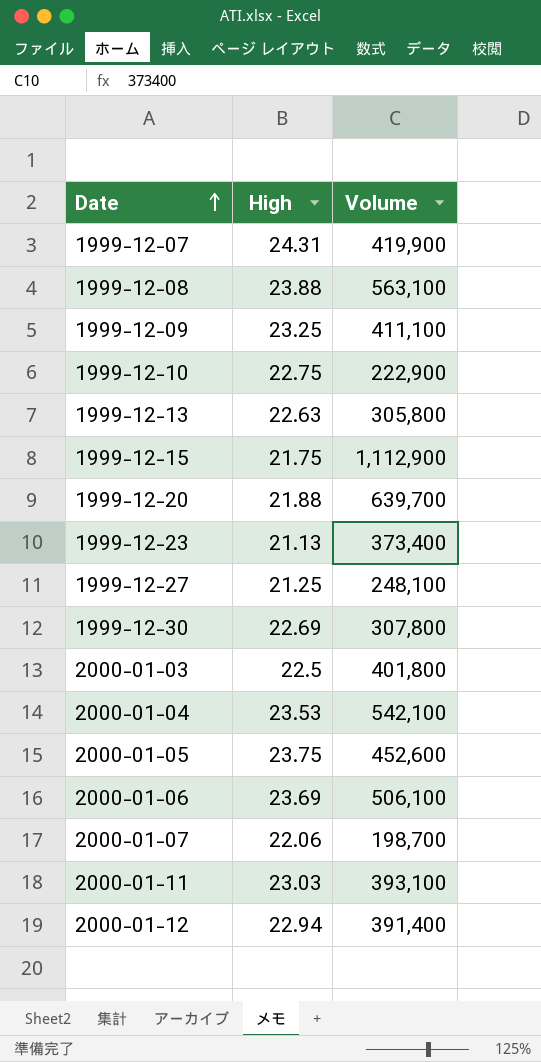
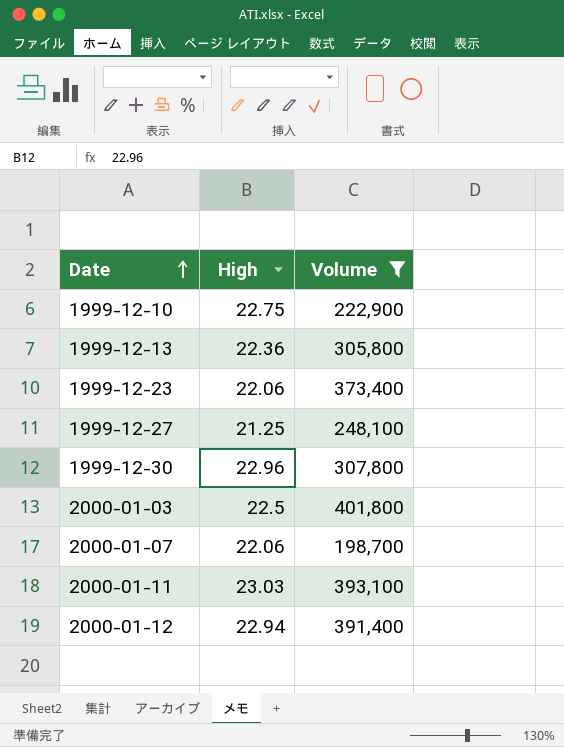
filter: none -> Volume <= 401,800
1999-12-13 | High: 22.63 -> 22.36
1999-12-23 | High: 21.13 -> 22.06
1999-12-30 | High: 22.69 -> 22.96

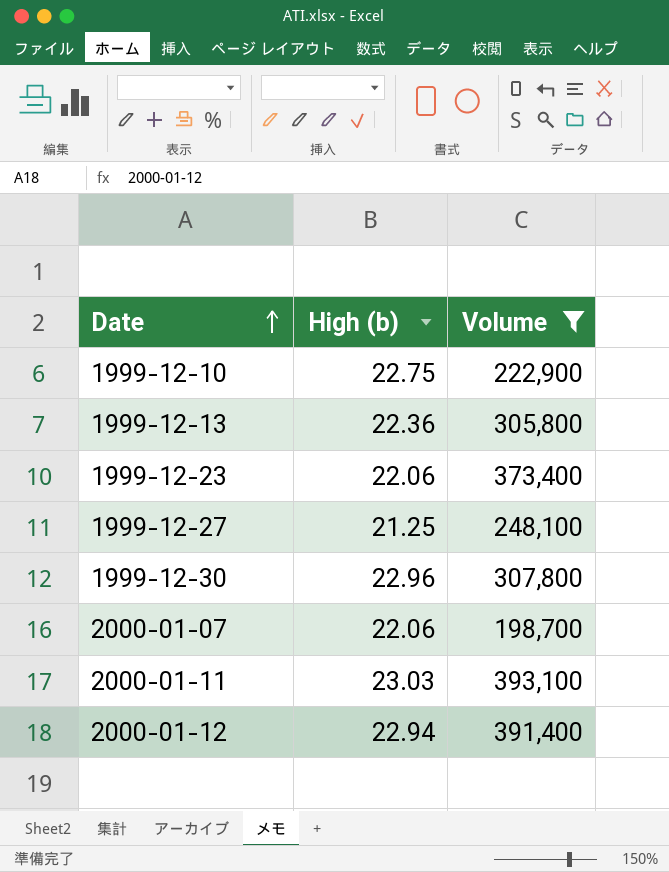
column name: High -> High (b)
row 2000-01-03: 22.5 | 401,800 -> none

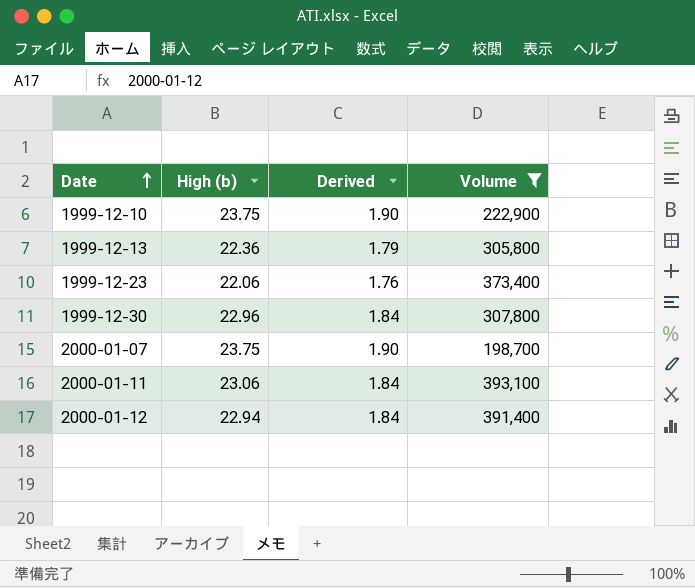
column Derived | formula: none -> [High (b)] * 0.08
row 1999-12-27: 21.25 | 248,100 -> none
1999-12-10 | High (b): 22.75 -> 23.75
2000-01-07 | High (b): 22.06 -> 23.75
2000-01-11 | High (b): 23.03 -> 23.06

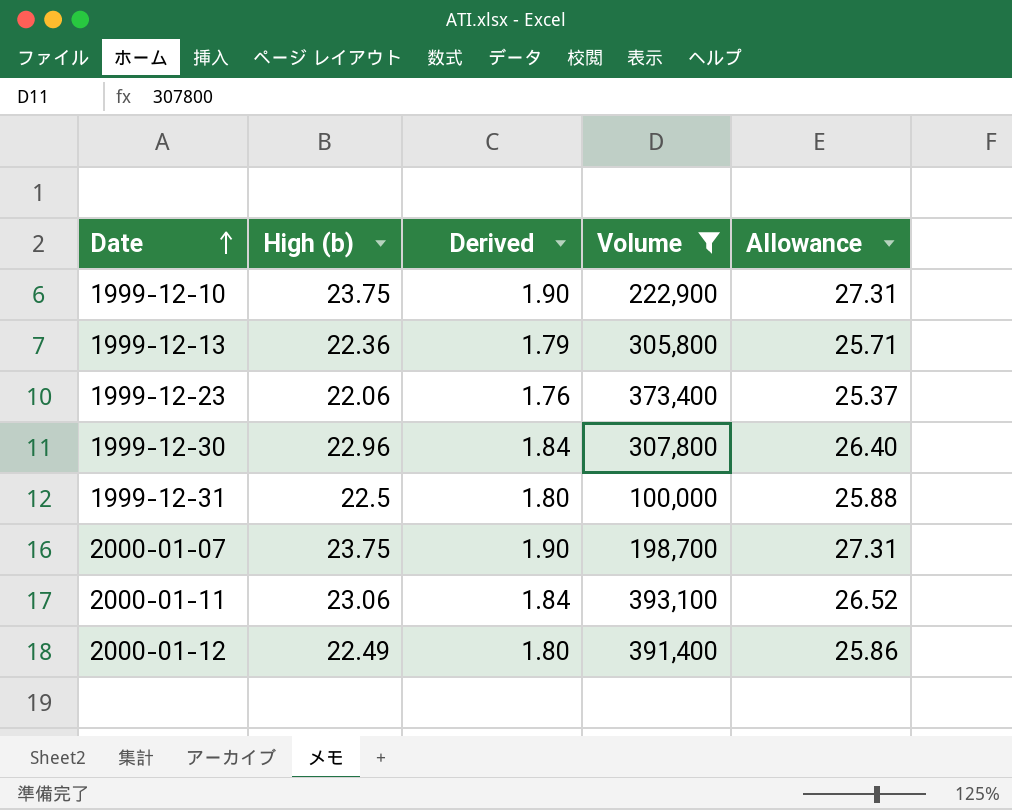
column Allowance | formula: none -> [High (b)] * 1.15
row 1999-12-31: none -> 22.5 | 1.80 | 100,000 | 25.88
2000-01-12 | High (b): 22.94 -> 22.49
2000-01-12 | Derived: 1.84 -> 1.80

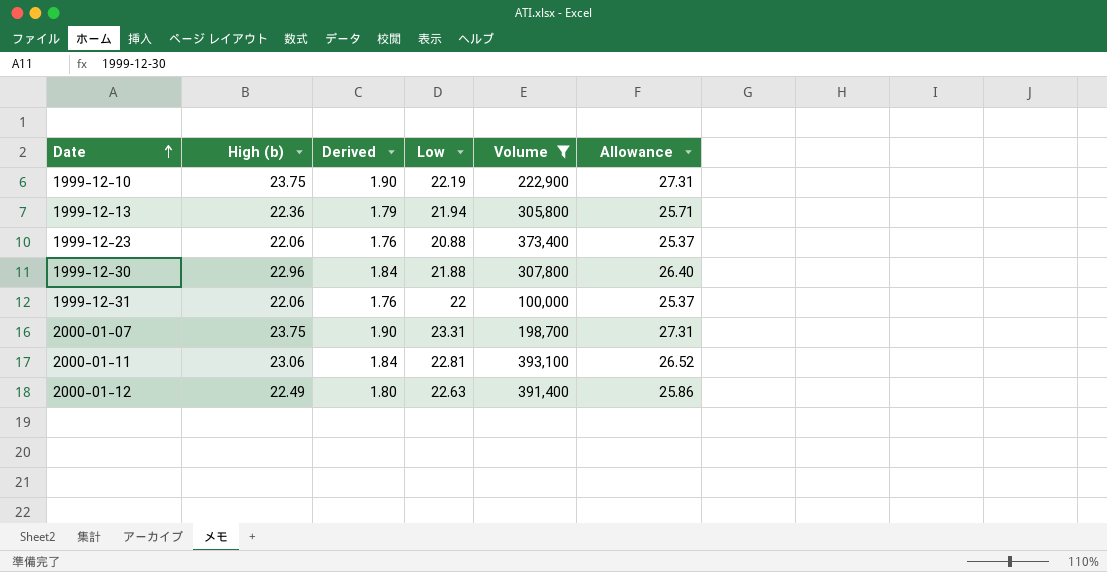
column Low | position: none -> 4
1999-12-31 | High (b): 22.5 -> 22.06
1999-12-31 | Derived: 1.80 -> 1.76
1999-12-31 | Allowance: 25.88 -> 25.37

